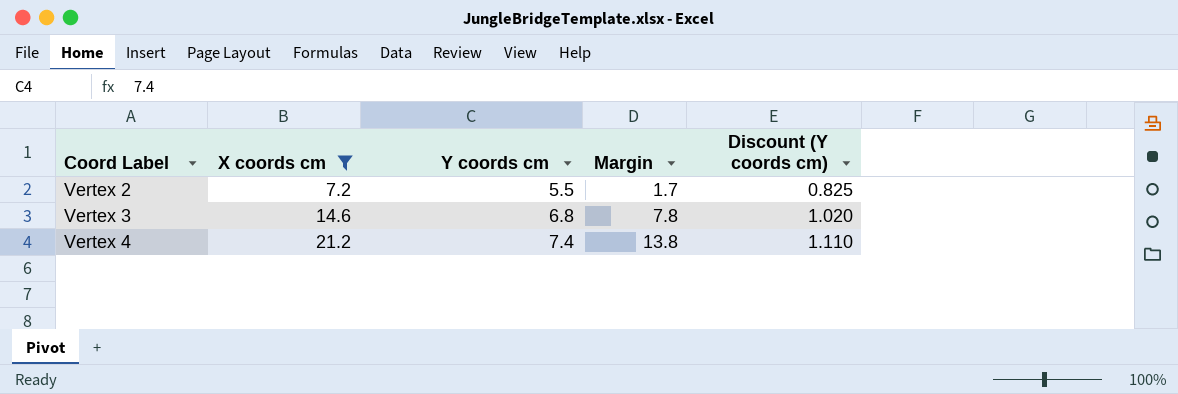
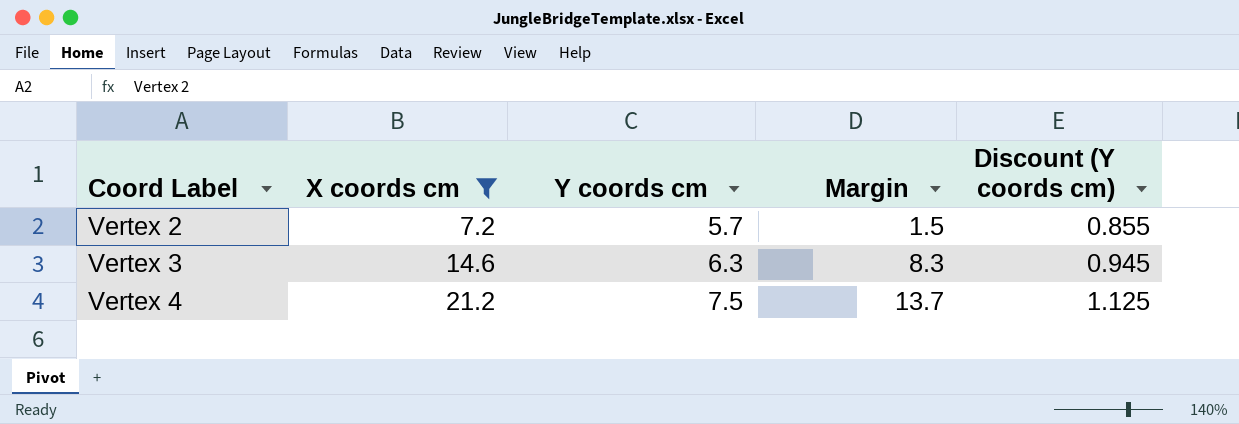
Vertex 2 | Y coords cm: 5.5 -> 5.7
Vertex 2 | Margin: 1.7 -> 1.5
Vertex 2 | Discount (Y coords cm): 0.825 -> 0.855
Vertex 3 | Y coords cm: 6.8 -> 6.3
Vertex 3 | Margin: 7.8 -> 8.3
Vertex 3 | Discount (Y coords cm): 1.020 -> 0.945
Vertex 4 | Y coords cm: 7.4 -> 7.5
Vertex 4 | Margin: 13.8 -> 13.7
Vertex 4 | Discount (Y coords cm): 1.110 -> 1.125

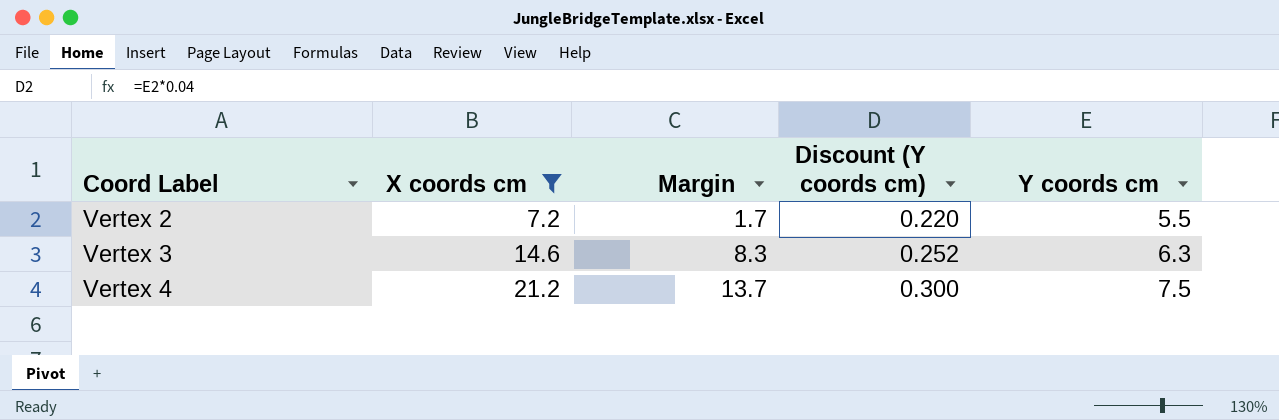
column Discount (Y coords cm) | formula: [Y coords cm] * 0.15 -> [Y coords cm] * 0.04
column Y coords cm | position: 3 -> 5
Vertex 2 | Margin: 1.5 -> 1.7
Vertex 2 | Y coords cm: 5.7 -> 5.5

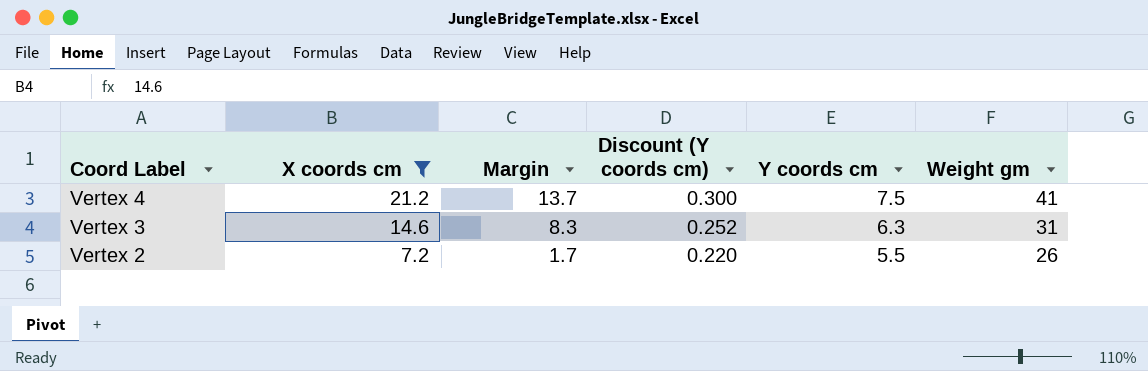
row order: Coord Label ascending -> Coord Label descending
column Weight gm | position: none -> 6

